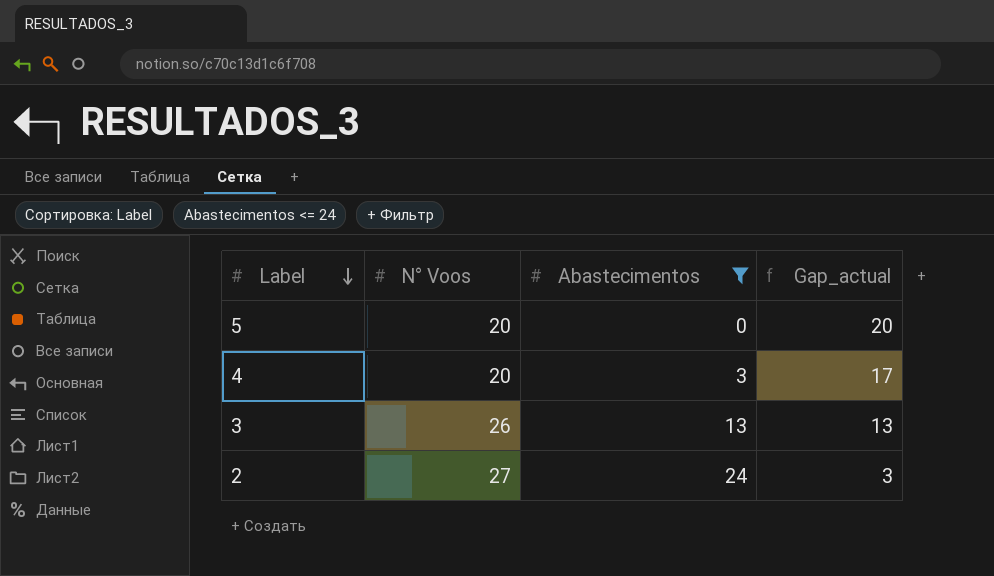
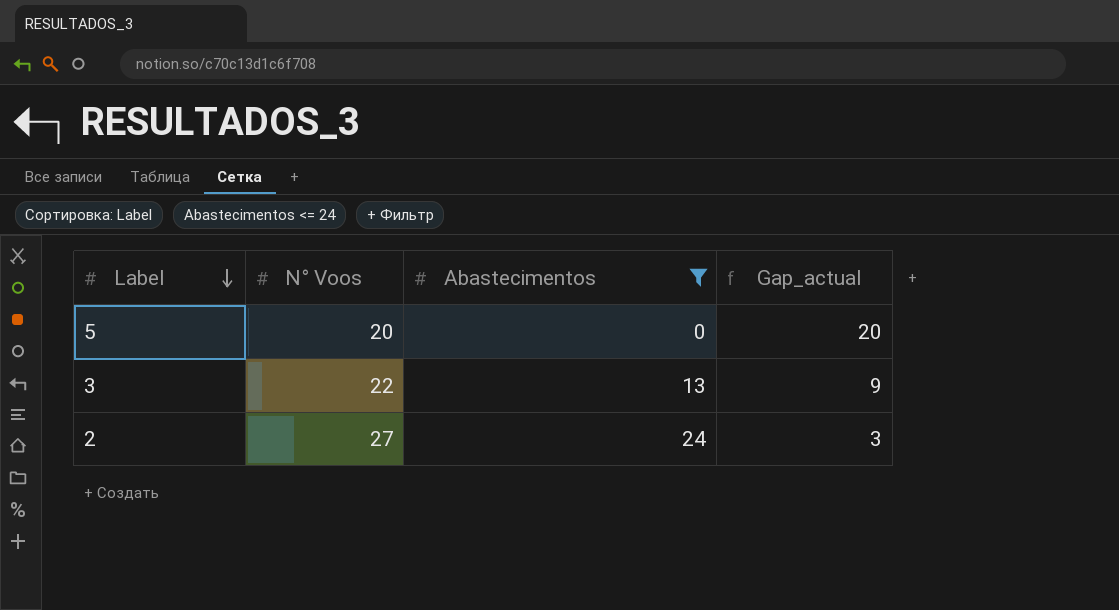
row 4: 20 | 3 | 17 -> none
3 | N° Voos: 26 -> 22
3 | Gap_actual: 13 -> 9

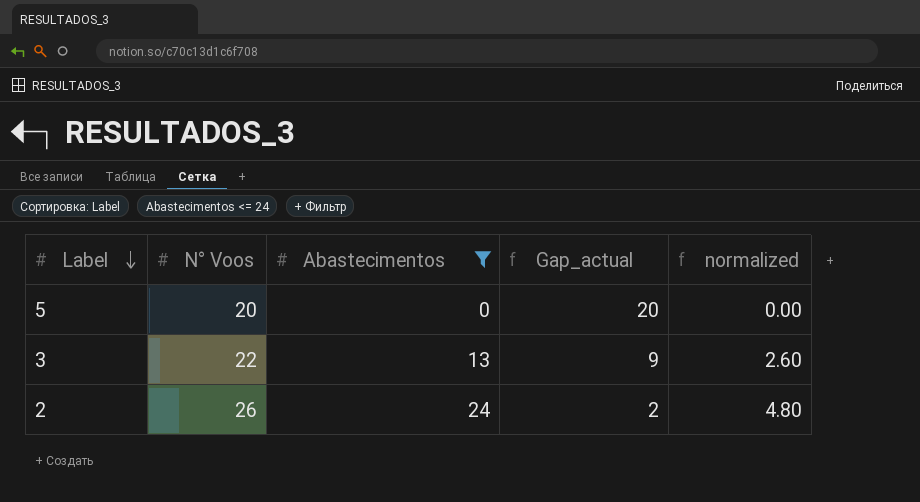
column normalized | formula: none -> [Abastecimentos] * 0.2
2 | N° Voos: 27 -> 26
2 | Gap_actual: 3 -> 2

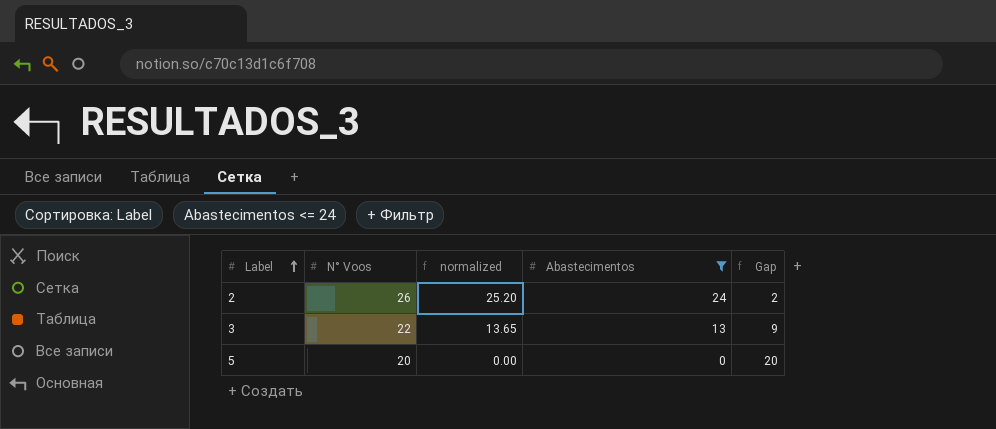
row order: Label descending -> Label ascending
column normalized | formula: [Abastecimentos] * 0.2 -> [Abastecimentos] * 1.05
column normalized | position: 5 -> 3
column name: Gap_actual -> Gap

